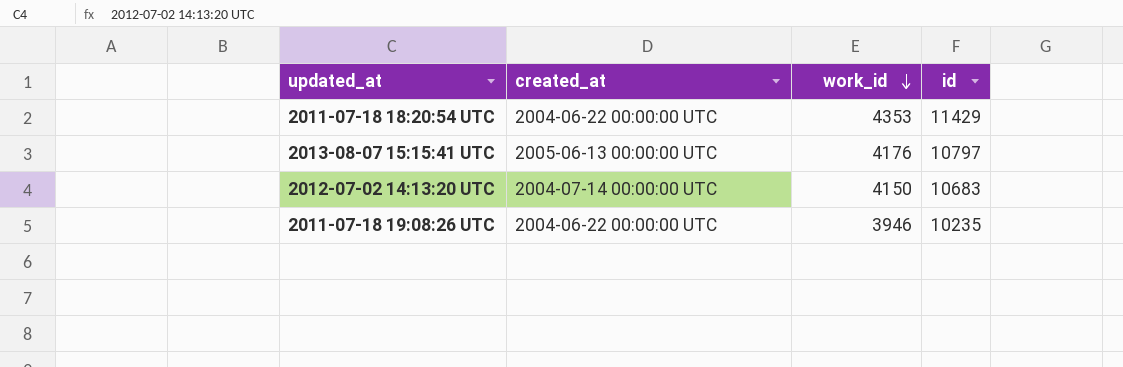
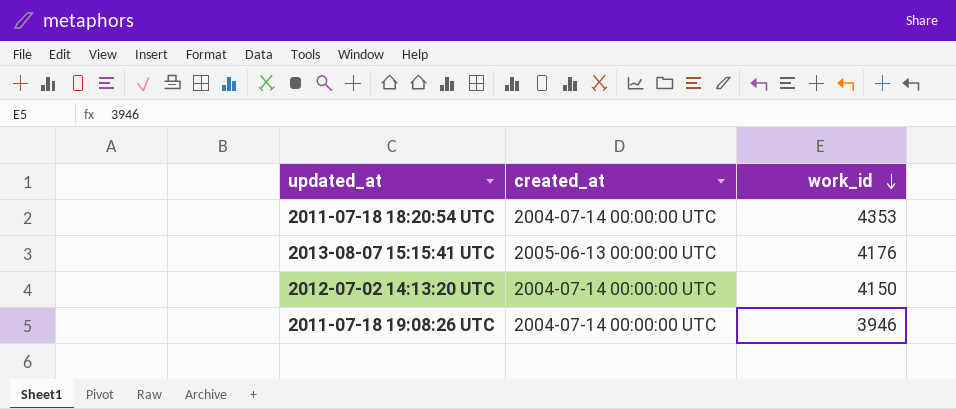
column id | position: 4 -> none
2011-07-18 18:20:54 UTC | created_at: 2004-06-22 00:00:00 UTC -> 2004-07-14 00:00:00 UTC
2011-07-18 19:08:26 UTC | created_at: 2004-06-22 00:00:00 UTC -> 2004-07-14 00:00:00 UTC

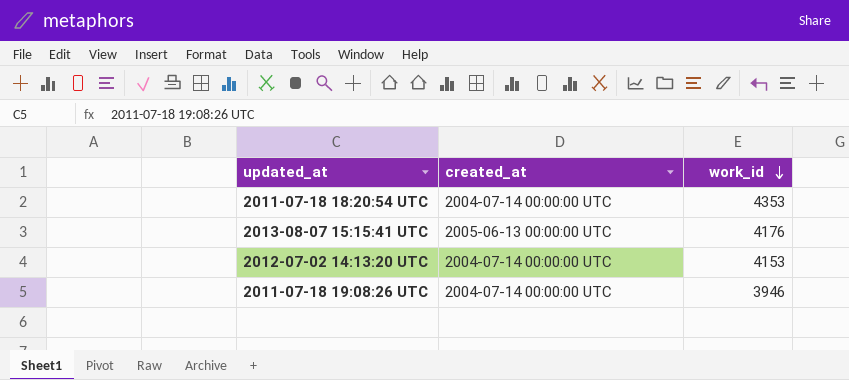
2012-07-02 14:13:20 UTC | work_id: 4150 -> 4153

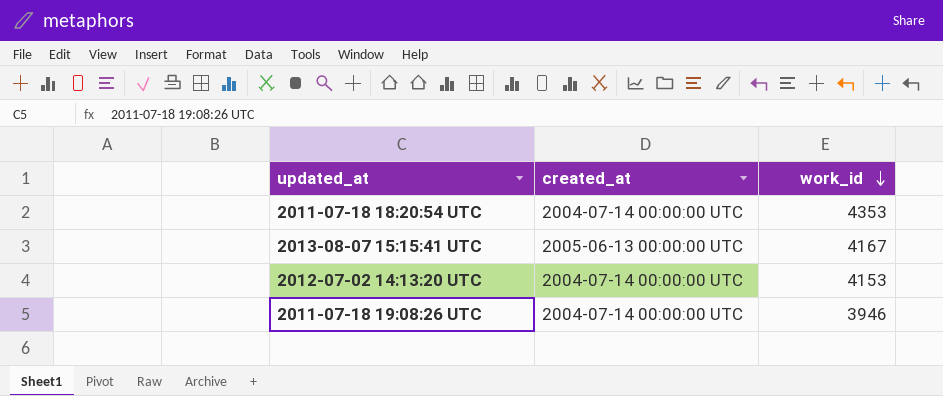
2013-08-07 15:15:41 UTC | work_id: 4176 -> 4167

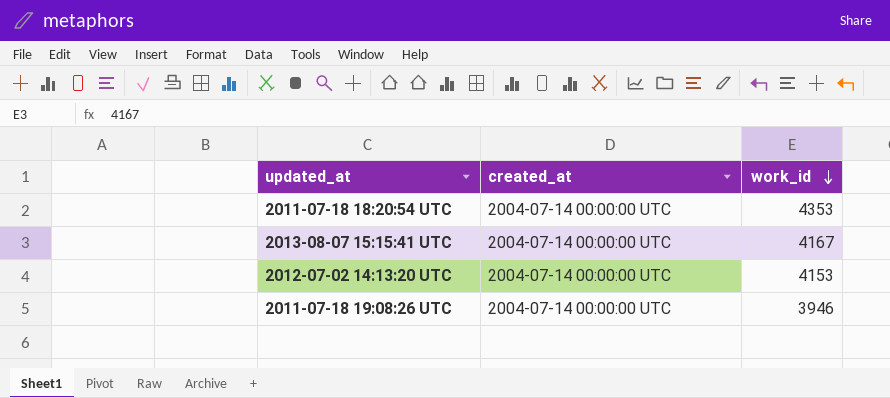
2013-08-07 15:15:41 UTC | created_at: 2005-06-13 00:00:00 UTC -> 2004-07-14 00:00:00 UTC

